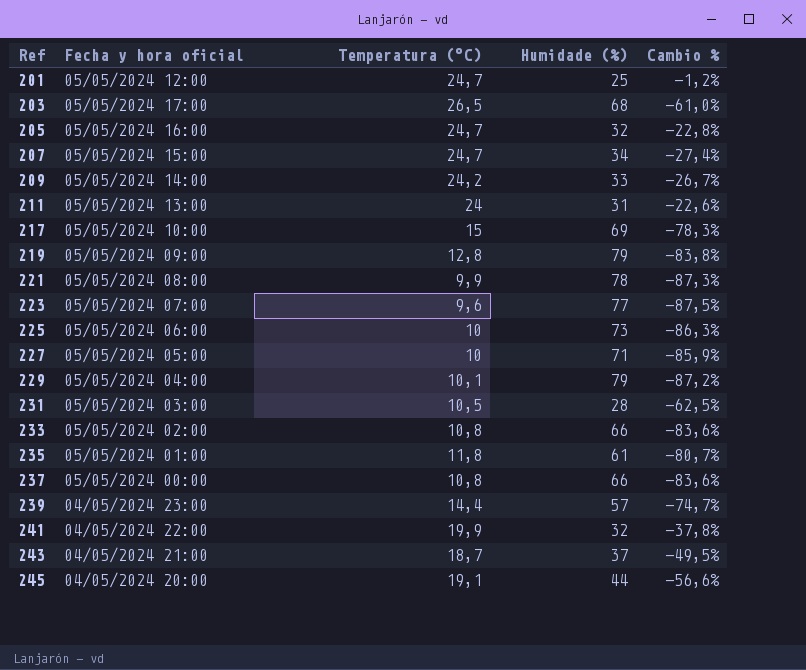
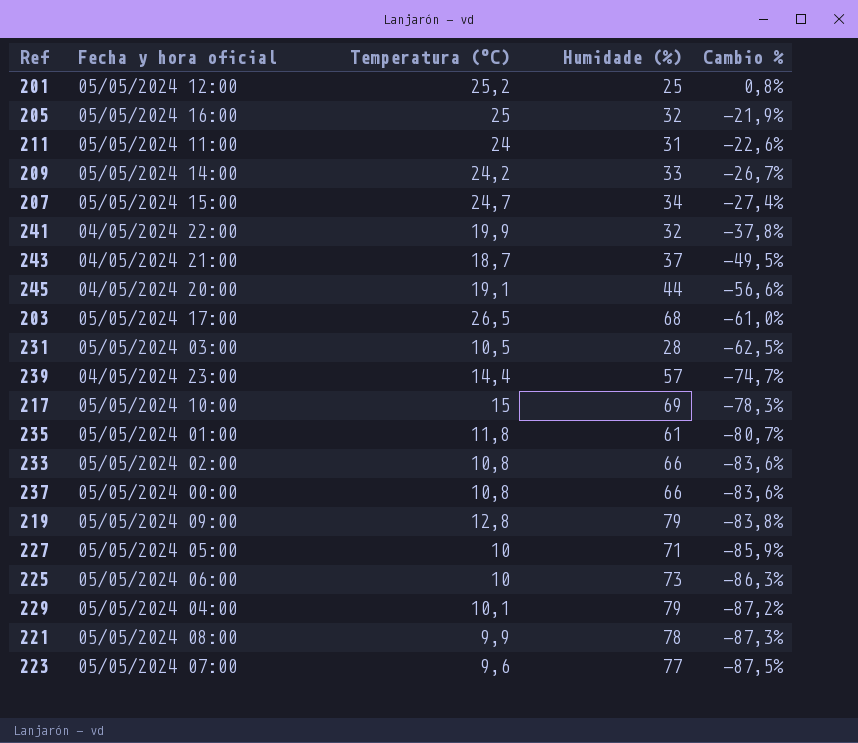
row order: Ref ascending -> Cambio % descending
201 | Temperatura (ºC): 24,7 -> 25,2
201 | Cambio %: -1,2% -> 0,8%
205 | Temperatura (ºC): 24,7 -> 25
205 | Cambio %: -22,8% -> -21,9%
211 | Fecha y hora oficial: 05/05/2024 13:00 -> 05/05/2024 11:00

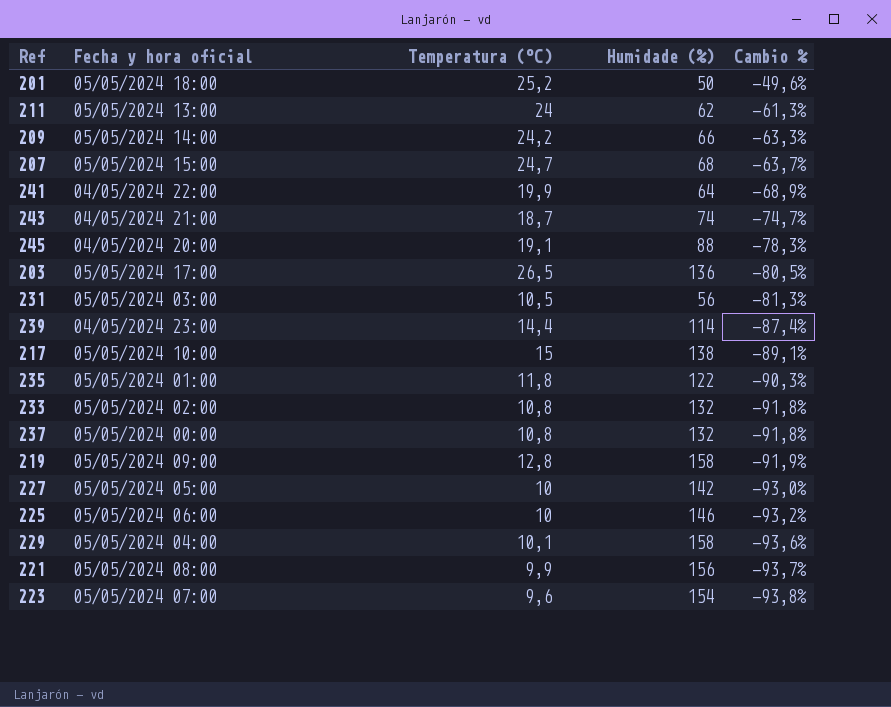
row 205: 05/05/2024 16:00 | 25 | 32 | -21,9% -> none
201 | Fecha y hora oficial: 05/05/2024 12:00 -> 05/05/2024 18:00
201 | Humidade (%): 25 -> 50
201 | Cambio %: 0,8% -> -49,6%
211 | Fecha y hora oficial: 05/05/2024 11:00 -> 05/05/2024 13:00
211 | Humidade (%): 31 -> 62
211 | Cambio %: -22,6% -> -61,3%
209 | Humidade (%): 33 -> 66
209 | Cambio %: -26,7% -> -63,3%
207 | Humidade (%): 34 -> 68
207 | Cambio %: -27,4% -> -63,7%
241 | Humidade (%): 32 -> 64
241 | Cambio %: -37,8% -> -68,9%
243 | Humidade (%): 37 -> 74
243 | Cambio %: -49,5% -> -74,7%
245 | Humidade (%): 44 -> 88
245 | Cambio %: -56,6% -> -78,3%
203 | Humidade (%): 68 -> 136
203 | Cambio %: -61,0% -> -80,5%
231 | Humidade (%): 28 -> 56
231 | Cambio %: -62,5% -> -81,3%
239 | Humidade (%): 57 -> 114
239 | Cambio %: -74,7% -> -87,4%
217 | Humidade (%): 69 -> 138
217 | Cambio %: -78,3% -> -89,1%
235 | Humidade (%): 61 -> 122
235 | Cambio %: -80,7% -> -90,3%
233 | Humidade (%): 66 -> 132
233 | Cambio %: -83,6% -> -91,8%
237 | Humidade (%): 66 -> 132
237 | Cambio %: -83,6% -> -91,8%
219 | Humidade (%): 79 -> 158
219 | Cambio %: -83,8% -> -91,9%
227 | Humidade (%): 71 -> 142
227 | Cambio %: -85,9% -> -93,0%
225 | Humidade (%): 73 -> 146
225 | Cambio %: -86,3% -> -93,2%
229 | Humidade (%): 79 -> 158
229 | Cambio %: -87,2% -> -93,6%
221 | Humidade (%): 78 -> 156
221 | Cambio %: -87,3% -> -93,7%
223 | Humidade (%): 77 -> 154
223 | Cambio %: -87,5% -> -93,8%

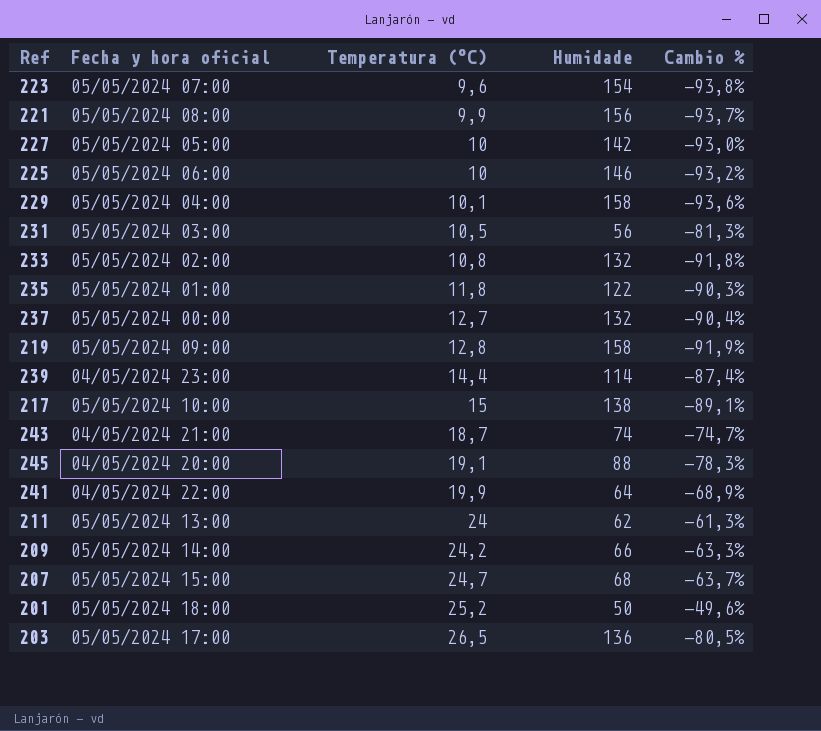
row order: Cambio % descending -> Temperatura (ºC) ascending
column name: Humidade (%) -> Humidade
237 | Temperatura (ºC): 10,8 -> 12,7
237 | Cambio %: -91,8% -> -90,4%

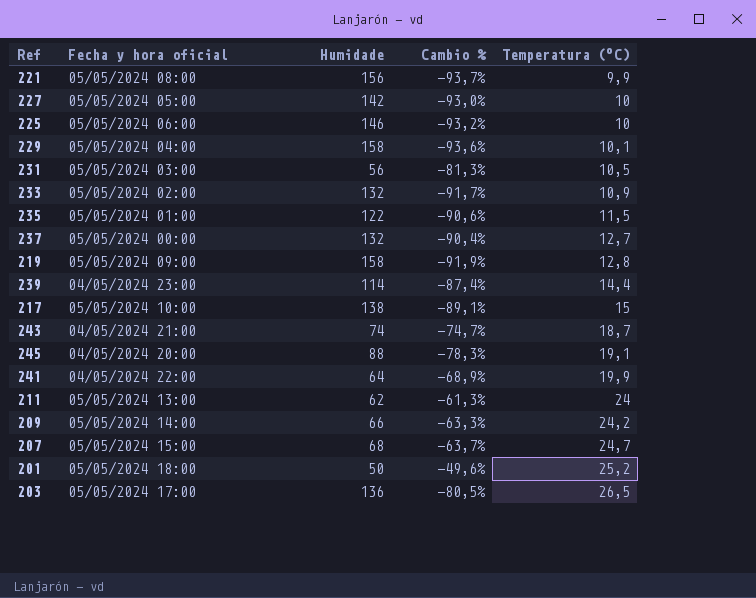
column Temperatura (ºC) | position: 3 -> 5
row 223: 05/05/2024 07:00 | 9,6 | 154 | -93,8% -> none
233 | Cambio %: -91,8% -> -91,7%
233 | Temperatura (ºC): 10,8 -> 10,9
235 | Cambio %: -90,3% -> -90,6%
235 | Temperatura (ºC): 11,8 -> 11,5

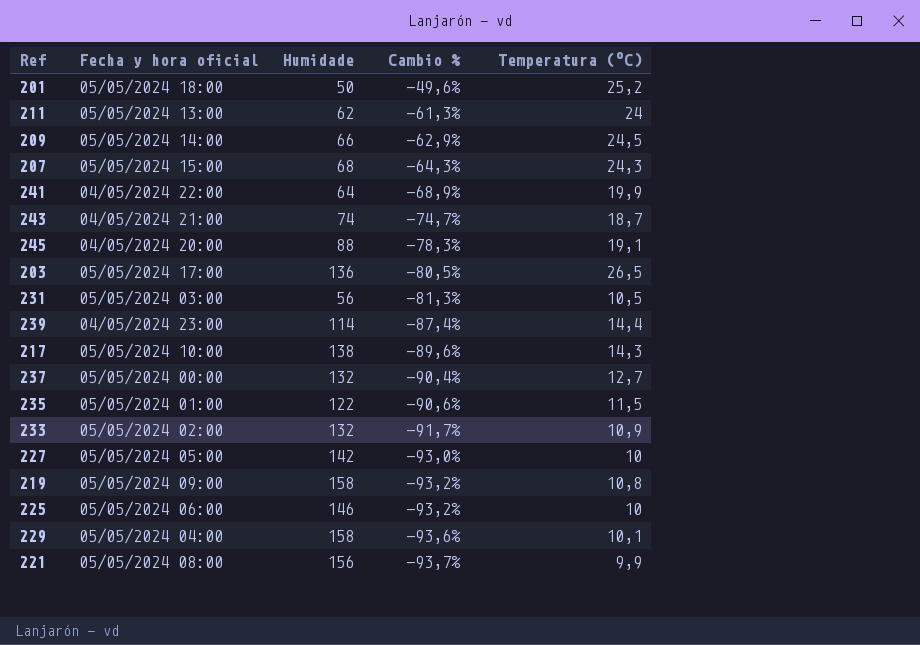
row order: Temperatura (ºC) ascending -> Cambio % descending
209 | Cambio %: -63,3% -> -62,9%
209 | Temperatura (ºC): 24,2 -> 24,5
207 | Cambio %: -63,7% -> -64,3%
207 | Temperatura (ºC): 24,7 -> 24,3
217 | Cambio %: -89,1% -> -89,6%
217 | Temperatura (ºC): 15 -> 14,3
219 | Cambio %: -91,9% -> -93,2%
219 | Temperatura (ºC): 12,8 -> 10,8

